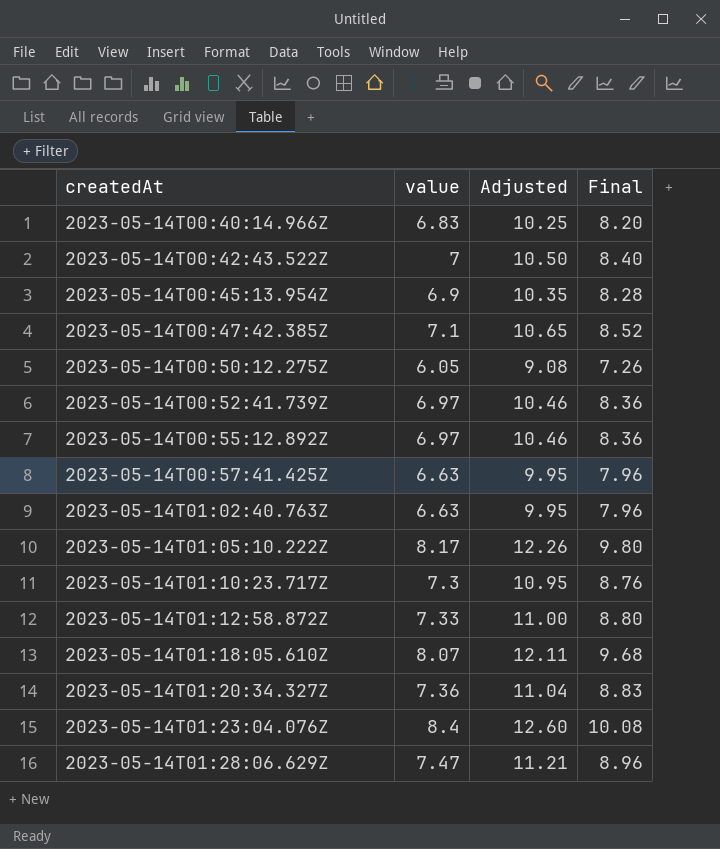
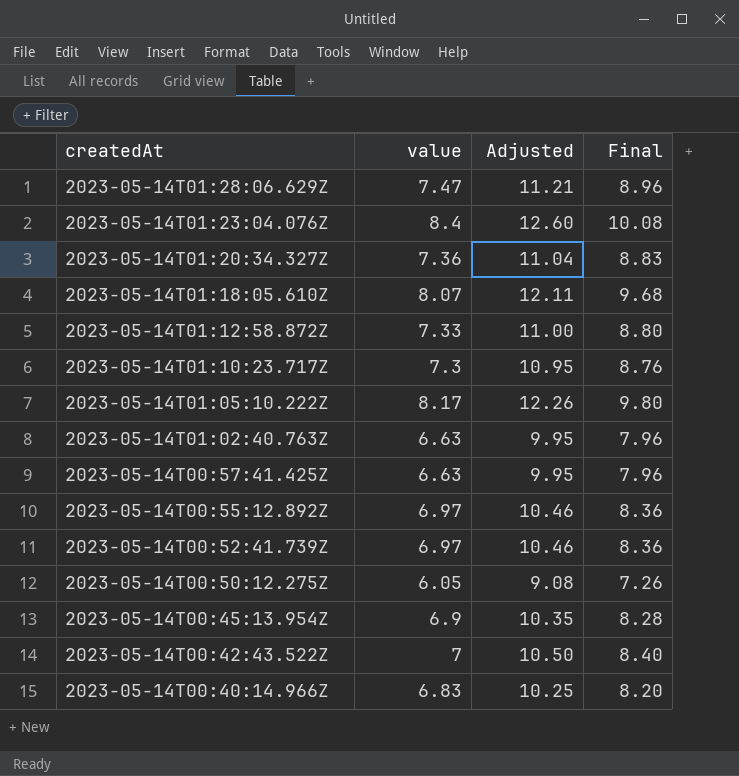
row order: createdAt ascending -> createdAt descending
row 2023-05-14T00:47:42.385Z: 7.1 | 10.65 | 8.52 -> none

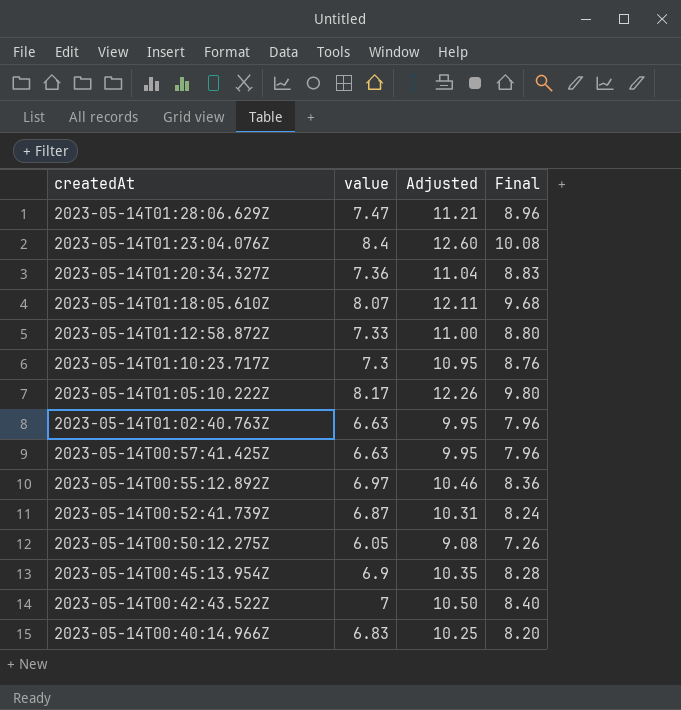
2023-05-14T00:52:41.739Z | value: 6.97 -> 6.87
2023-05-14T00:52:41.739Z | Adjusted: 10.46 -> 10.31
2023-05-14T00:52:41.739Z | Final: 8.36 -> 8.24

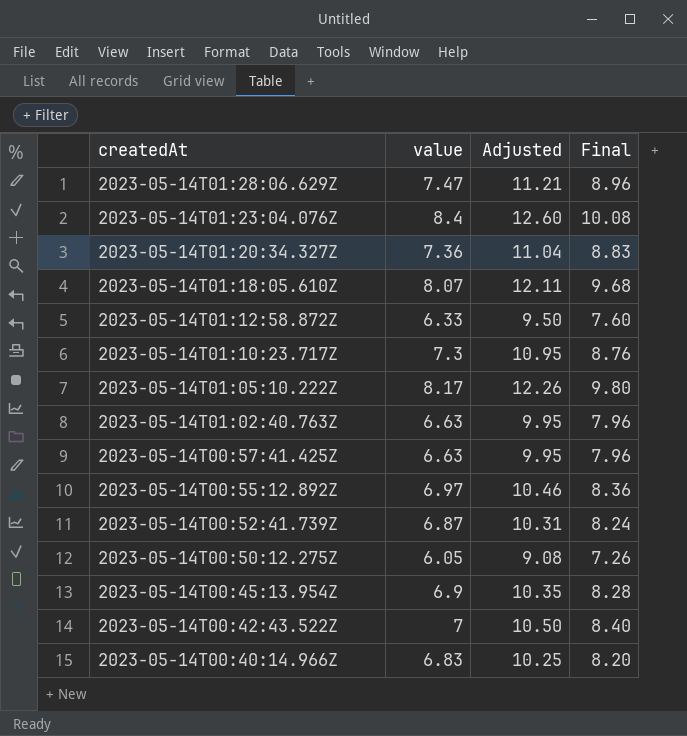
2023-05-14T01:12:58.872Z | value: 7.33 -> 6.33
2023-05-14T01:12:58.872Z | Adjusted: 11.00 -> 9.50
2023-05-14T01:12:58.872Z | Final: 8.80 -> 7.60

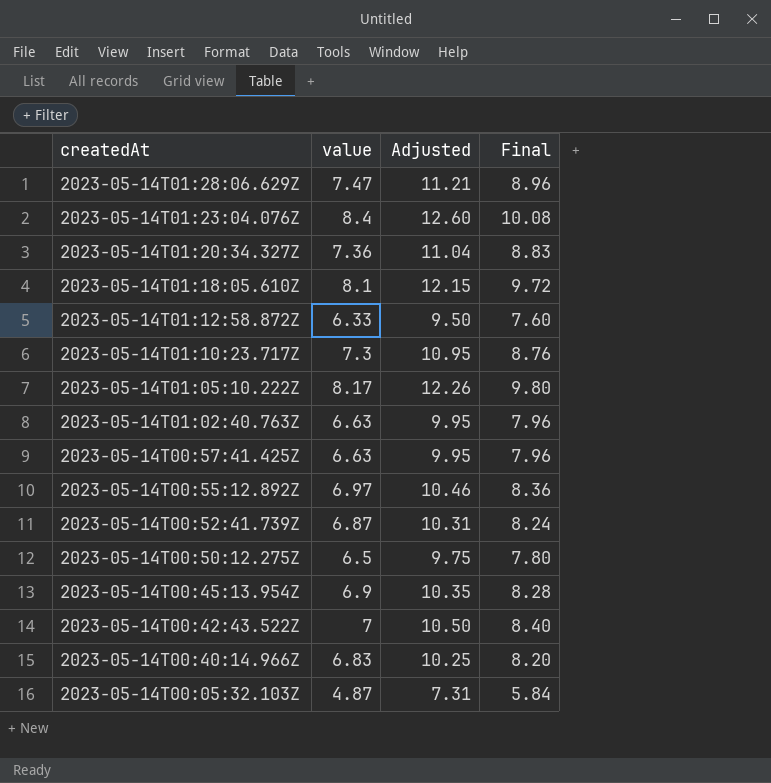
2023-05-14T01:18:05.610Z | value: 8.07 -> 8.1
2023-05-14T01:18:05.610Z | Adjusted: 12.11 -> 12.15
2023-05-14T01:18:05.610Z | Final: 9.68 -> 9.72
2023-05-14T00:50:12.275Z | value: 6.05 -> 6.5
2023-05-14T00:50:12.275Z | Adjusted: 9.08 -> 9.75
2023-05-14T00:50:12.275Z | Final: 7.26 -> 7.80
row 2023-05-14T00:05:32.103Z: none -> 4.87 | 7.31 | 5.84

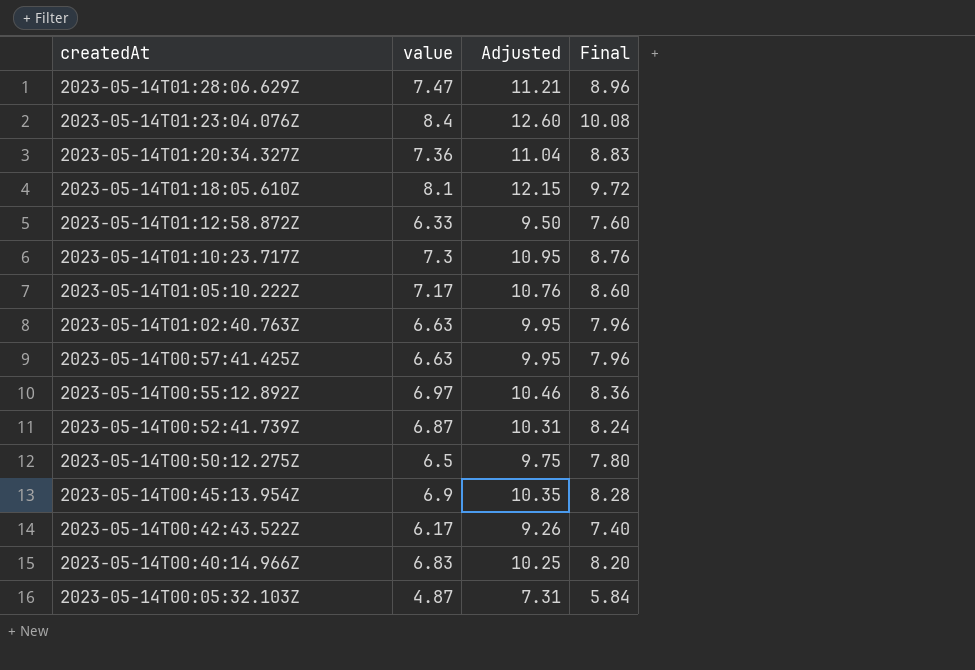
2023-05-14T01:05:10.222Z | value: 8.17 -> 7.17
2023-05-14T01:05:10.222Z | Adjusted: 12.26 -> 10.76
2023-05-14T01:05:10.222Z | Final: 9.80 -> 8.60
2023-05-14T00:42:43.522Z | value: 7 -> 6.17
2023-05-14T00:42:43.522Z | Adjusted: 10.50 -> 9.26
2023-05-14T00:42:43.522Z | Final: 8.40 -> 7.40

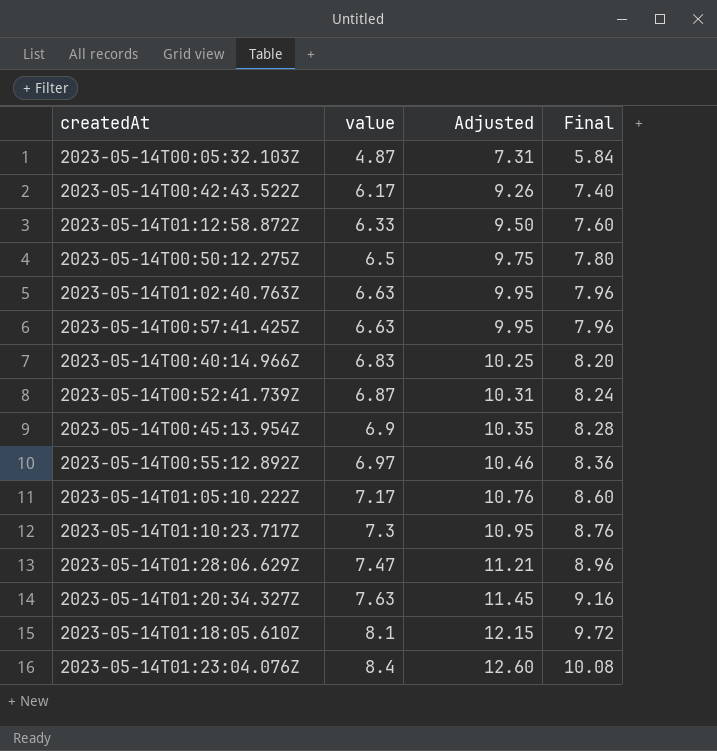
row order: createdAt descending -> value ascending
2023-05-14T01:20:34.327Z | value: 7.36 -> 7.63
2023-05-14T01:20:34.327Z | Adjusted: 11.04 -> 11.45
2023-05-14T01:20:34.327Z | Final: 8.83 -> 9.16

